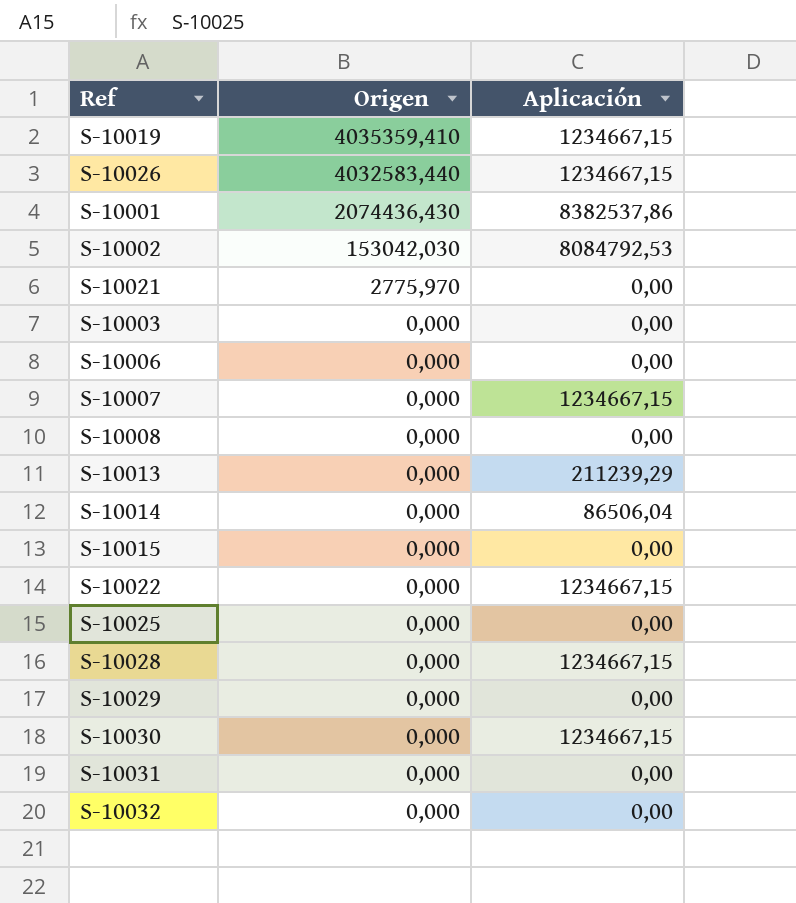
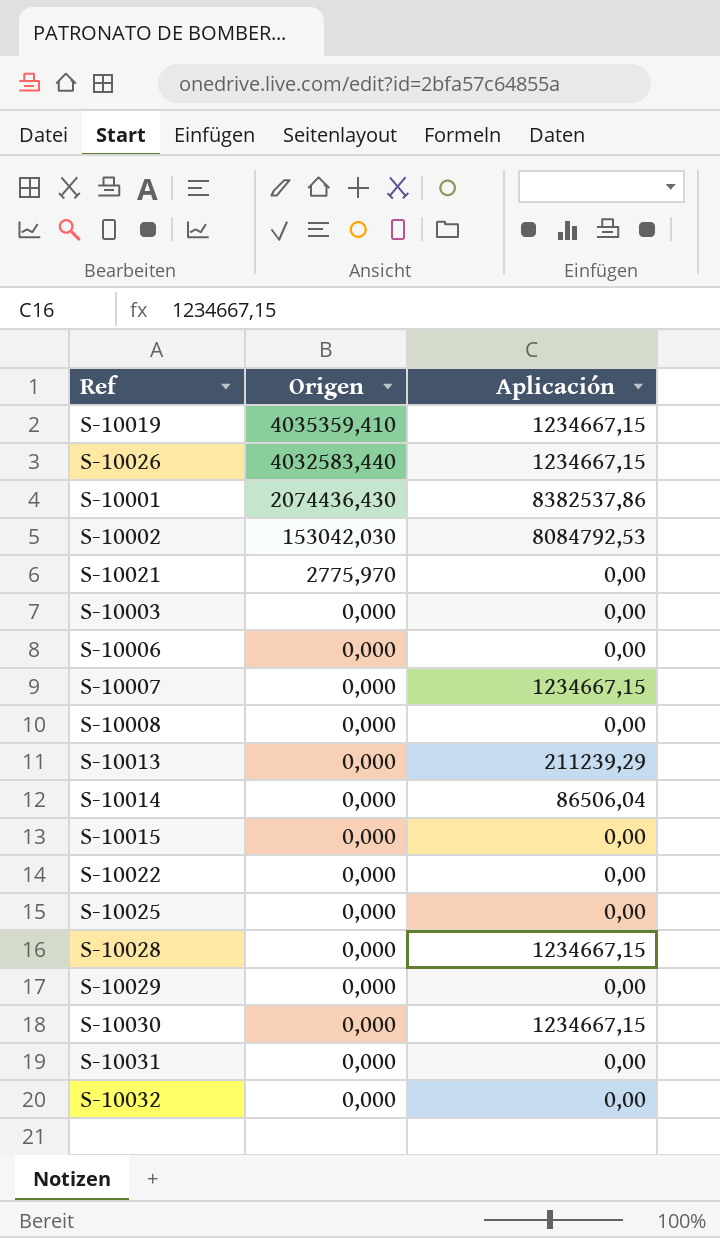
S-10022 | Aplicación: 1234667,15 -> 0,00

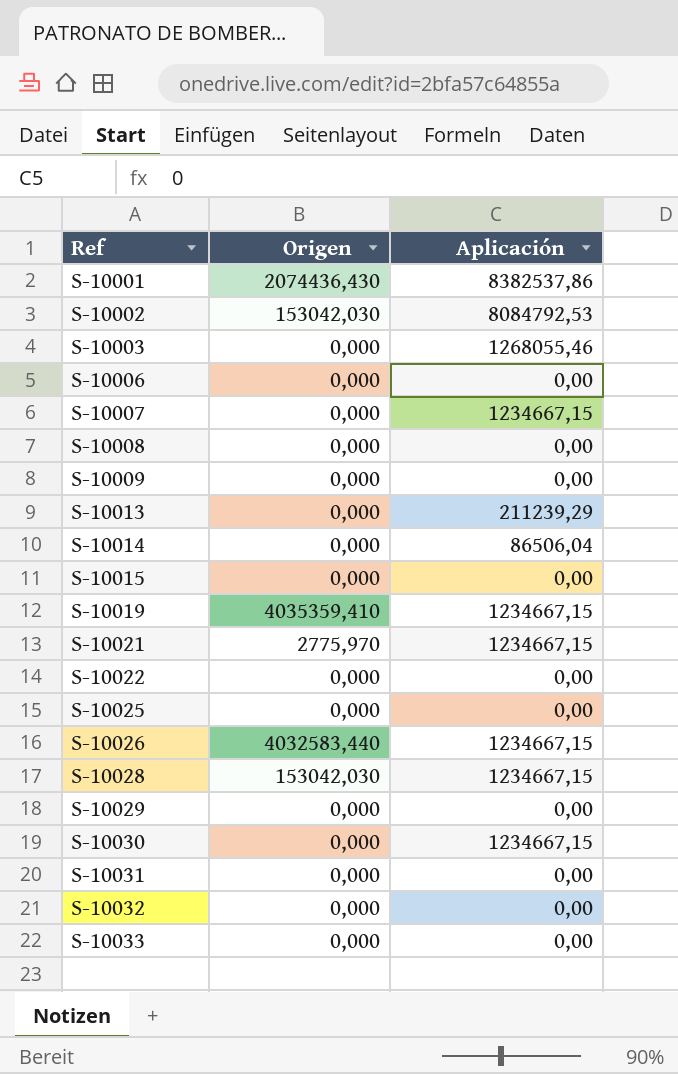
row order: Origen descending -> Ref ascending
S-10003 | Aplicación: 0,00 -> 1268055,46
row S-10009: none -> 0,000 | 0,00
S-10021 | Aplicación: 0,00 -> 1234667,15
S-10028 | Origen: 0,000 -> 153042,030
row S-10033: none -> 0,000 | 0,00

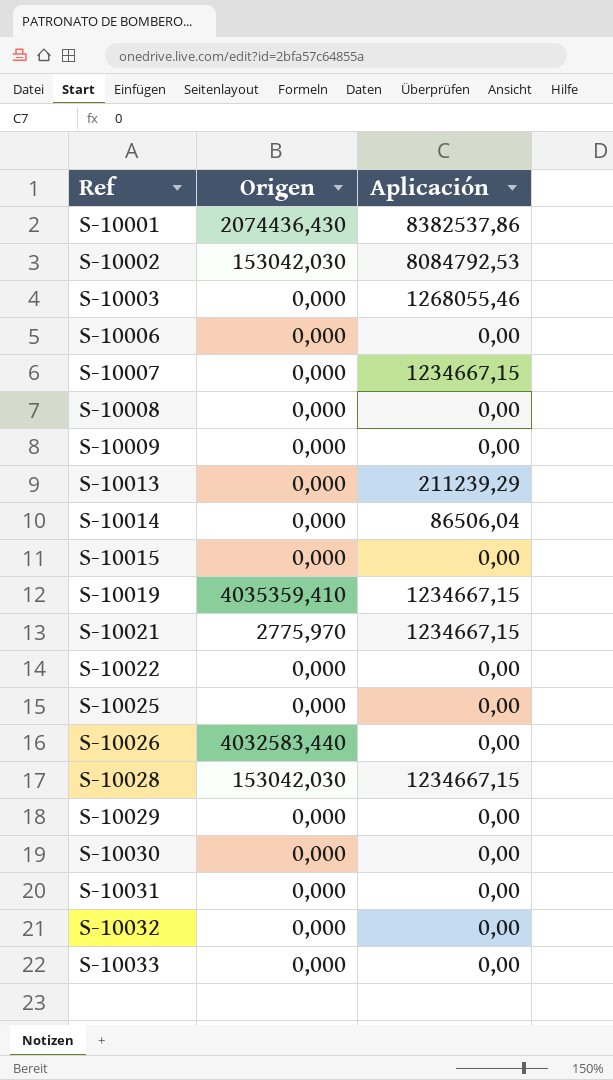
S-10026 | Aplicación: 1234667,15 -> 0,00
S-10030 | Aplicación: 1234667,15 -> 0,00

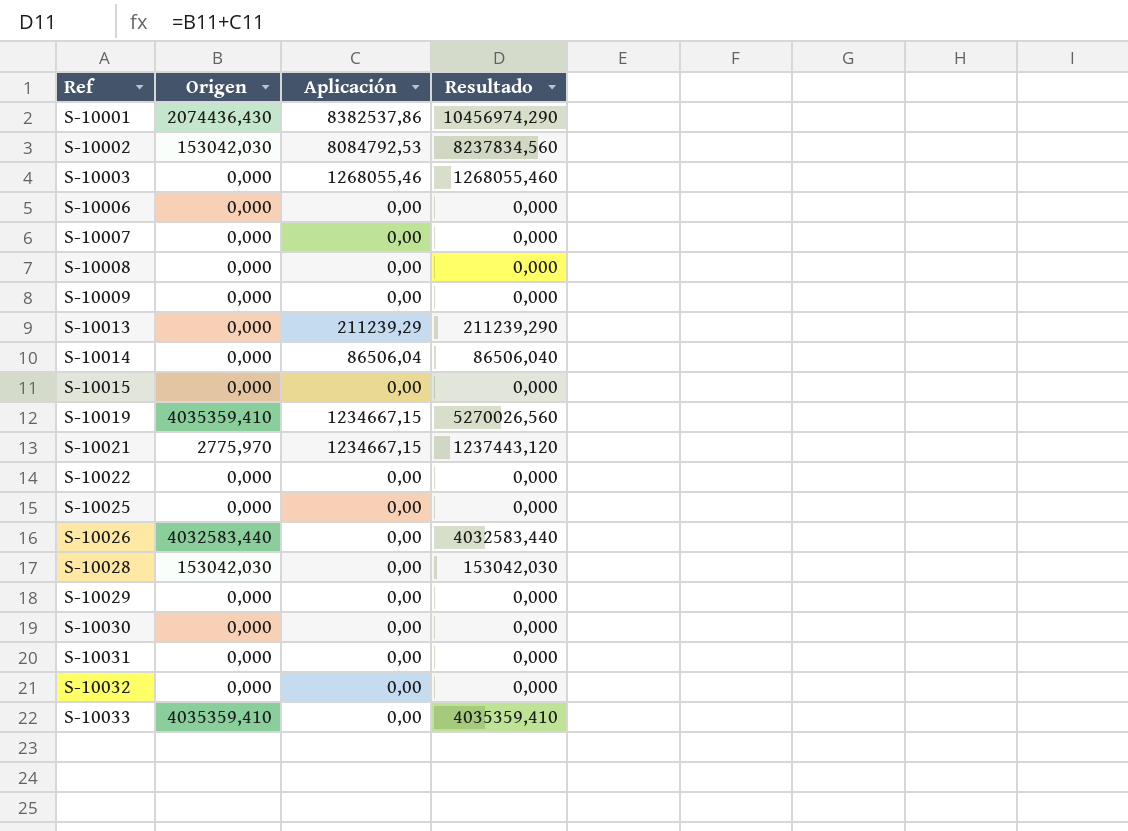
column Resultado | formula: none -> [Origen] + [Aplicación]
S-10007 | Aplicación: 1234667,15 -> 0,00
S-10028 | Aplicación: 1234667,15 -> 0,00
S-10033 | Origen: 0,000 -> 4035359,410

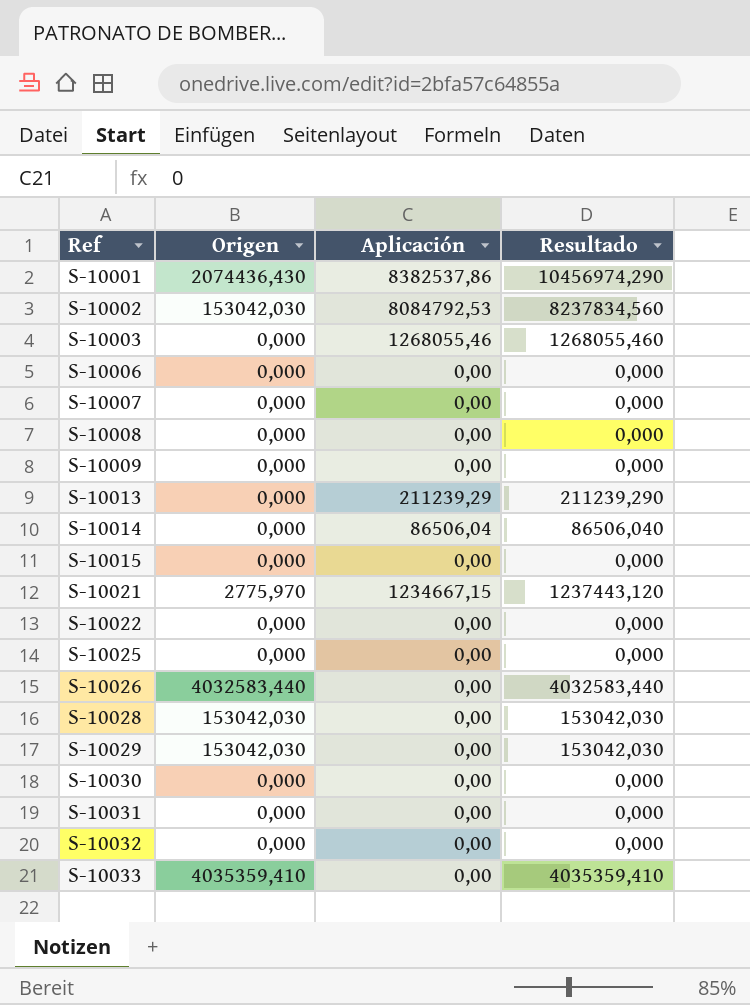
row S-10019: 4035359,410 | 1234667,15 | 5270026,560 -> none
S-10029 | Origen: 0,000 -> 153042,030
S-10029 | Resultado: 0,000 -> 153042,030

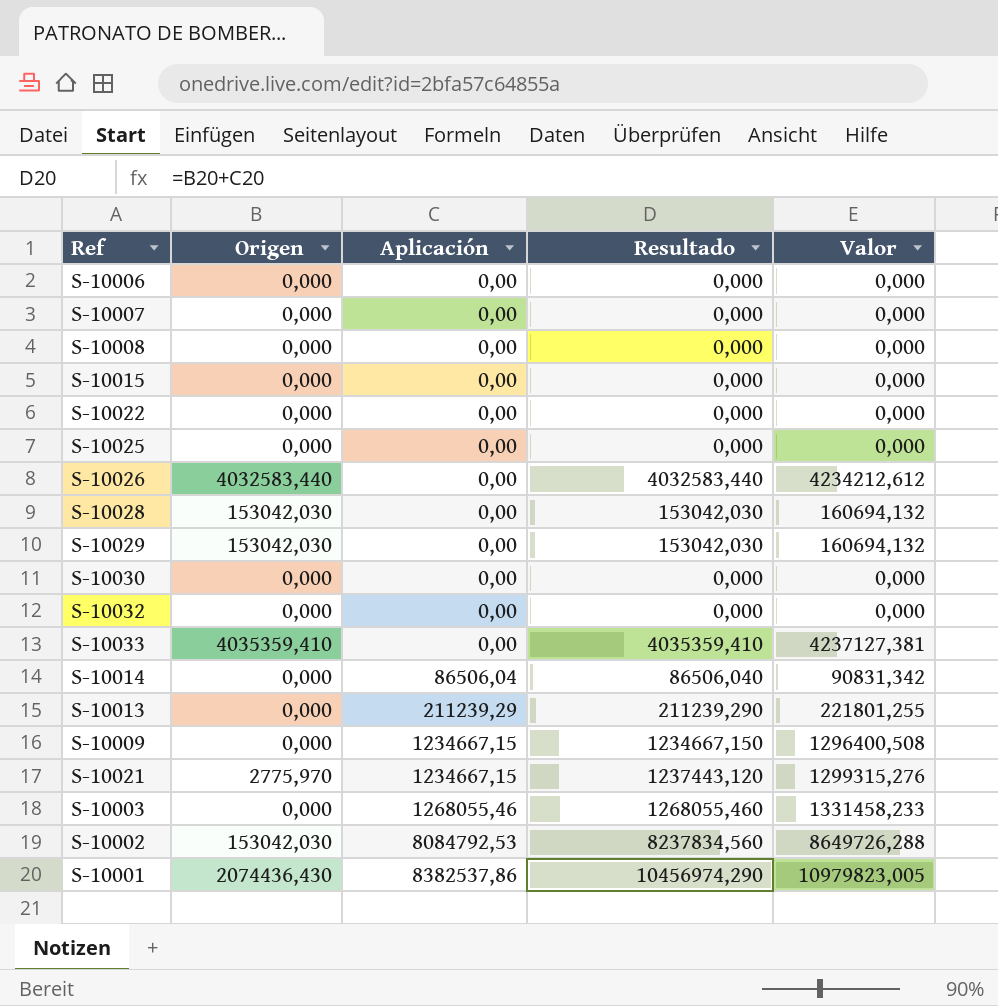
row order: Ref ascending -> Aplicación ascending
column Valor | formula: none -> [Resultado] * 1,05
row S-10031: 0,000 | 0,00 | 0,000 -> none
S-10009 | Aplicación: 0,00 -> 1234667,15
S-10009 | Resultado: 0,000 -> 1234667,150

